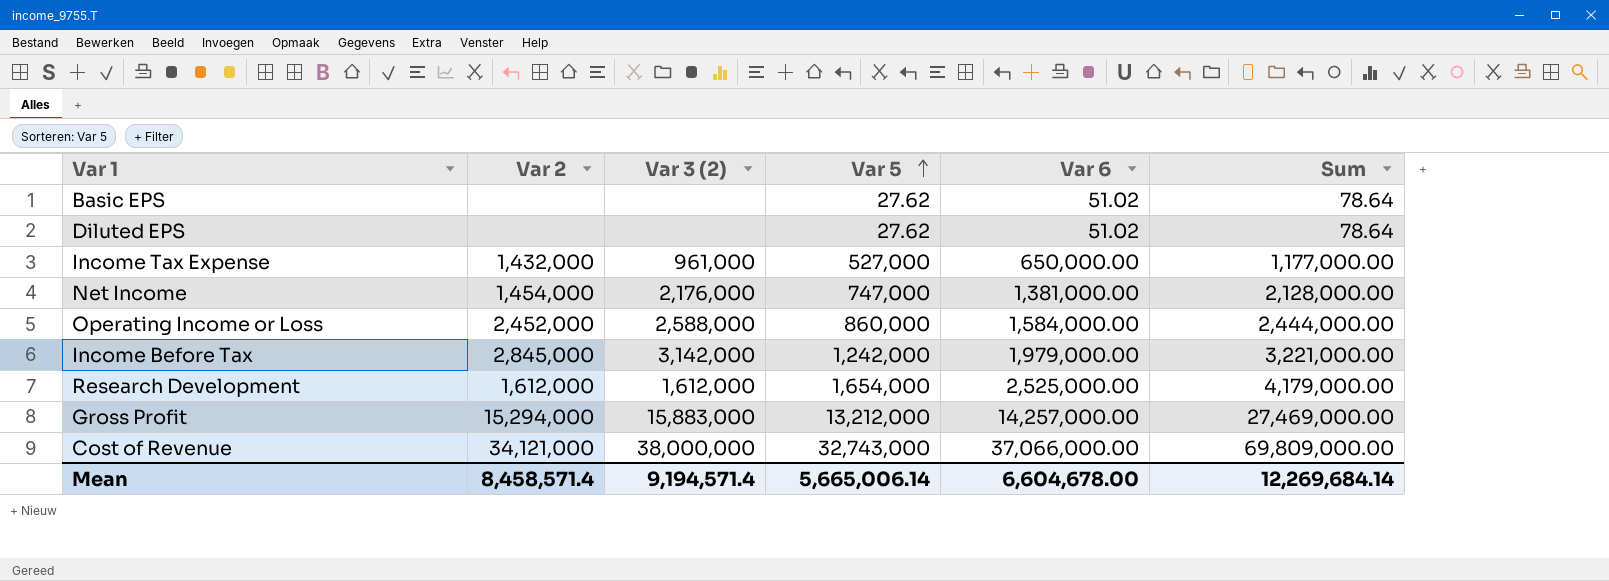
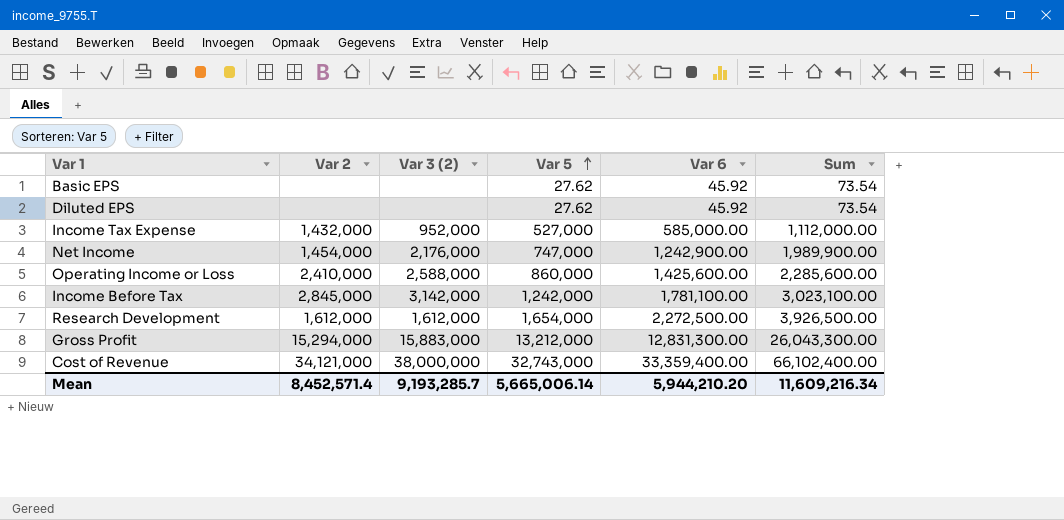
Basic EPS | Var 6: 51.02 -> 45.92
Basic EPS | Sum: 78.64 -> 73.54
Diluted EPS | Var 6: 51.02 -> 45.92
Diluted EPS | Sum: 78.64 -> 73.54
Income Tax Expense | Var 3 (2): 961,000 -> 952,000
Income Tax Expense | Var 6: 650,000.00 -> 585,000.00
Income Tax Expense | Sum: 1,177,000.00 -> 1,112,000.00
Net Income | Var 6: 1,381,000.00 -> 1,242,900.00
Net Income | Sum: 2,128,000.00 -> 1,989,900.00
Operating Income or Loss | Var 2: 2,452,000 -> 2,410,000
Operating Income or Loss | Var 6: 1,584,000.00 -> 1,425,600.00
Operating Income or Loss | Sum: 2,444,000.00 -> 2,285,600.00
Income Before Tax | Var 6: 1,979,000.00 -> 1,781,100.00
Income Before Tax | Sum: 3,221,000.00 -> 3,023,100.00
Research Development | Var 6: 2,525,000.00 -> 2,272,500.00
Research Development | Sum: 4,179,000.00 -> 3,926,500.00
Gross Profit | Var 6: 14,257,000.00 -> 12,831,300.00
Gross Profit | Sum: 27,469,000.00 -> 26,043,300.00
Cost of Revenue | Var 6: 37,066,000.00 -> 33,359,400.00
Cost of Revenue | Sum: 69,809,000.00 -> 66,102,400.00
Mean | Var 2: 8,458,571.4 -> 8,452,571.4
Mean | Var 3 (2): 9,194,571.4 -> 9,193,285.7
Mean | Var 6: 6,604,678.00 -> 5,944,210.20
Mean | Sum: 12,269,684.14 -> 11,609,216.34

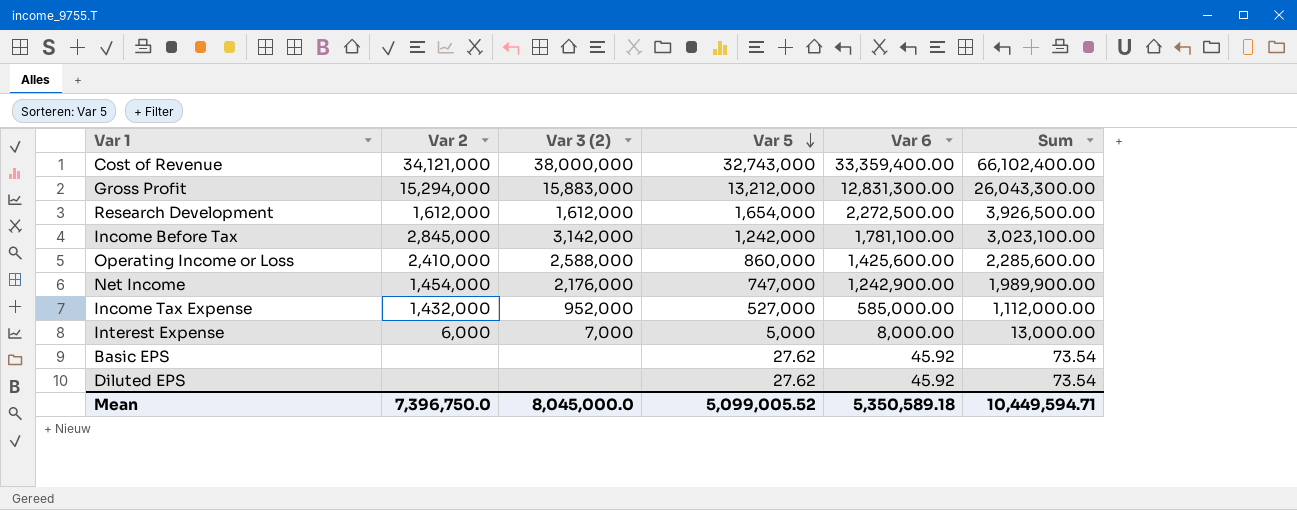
row order: Var 5 ascending -> Var 5 descending
row Interest Expense: none -> 6,000 | 7,000 | 5,000 | 8,000.00 | 13,000.00
Mean | Var 2: 8,452,571.4 -> 7,396,750.0
Mean | Var 3 (2): 9,193,285.7 -> 8,045,000.0
Mean | Var 5: 5,665,006.14 -> 5,099,005.52
Mean | Var 6: 5,944,210.20 -> 5,350,589.18
Mean | Sum: 11,609,216.34 -> 10,449,594.71

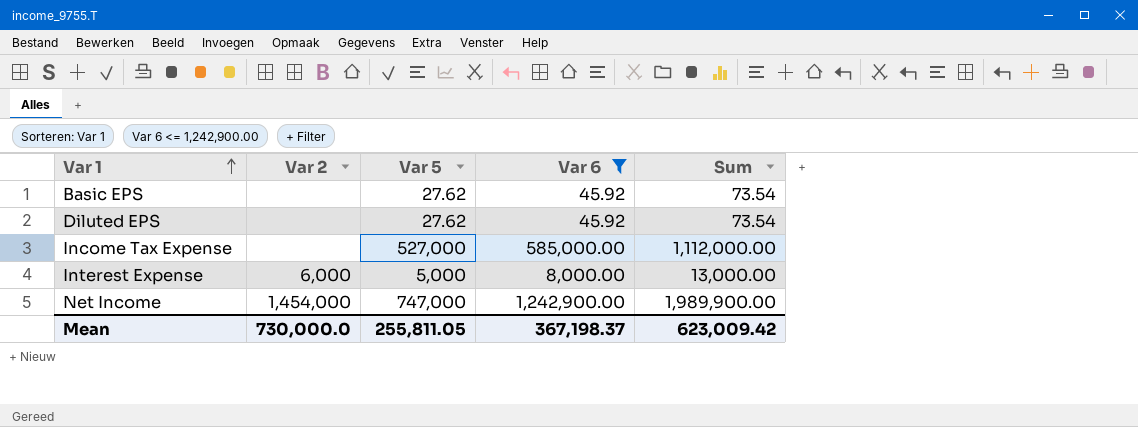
filter: none -> Var 6 <= 1,242,900.00
row order: Var 5 descending -> Var 1 ascending
column Var 3 (2) | position: 3 -> none
Income Tax Expense | Var 2: 1,432,000 -> none
Mean | Var 2: 7,396,750.0 -> 730,000.0
Mean | Var 5: 5,099,005.52 -> 255,811.05
Mean | Var 6: 5,350,589.18 -> 367,198.37
Mean | Sum: 10,449,594.71 -> 623,009.42

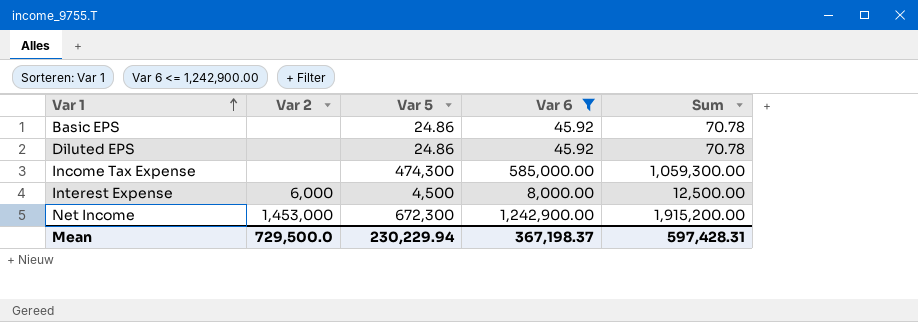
Basic EPS | Var 5: 27.62 -> 24.86
Basic EPS | Sum: 73.54 -> 70.78
Diluted EPS | Var 5: 27.62 -> 24.86
Diluted EPS | Sum: 73.54 -> 70.78
Income Tax Expense | Var 5: 527,000 -> 474,300
Income Tax Expense | Sum: 1,112,000.00 -> 1,059,300.00
Interest Expense | Var 5: 5,000 -> 4,500
Interest Expense | Sum: 13,000.00 -> 12,500.00
Net Income | Var 2: 1,454,000 -> 1,453,000
Net Income | Var 5: 747,000 -> 672,300
Net Income | Sum: 1,989,900.00 -> 1,915,200.00
Mean | Var 2: 730,000.0 -> 729,500.0
Mean | Var 5: 255,811.05 -> 230,229.94
Mean | Sum: 623,009.42 -> 597,428.31

